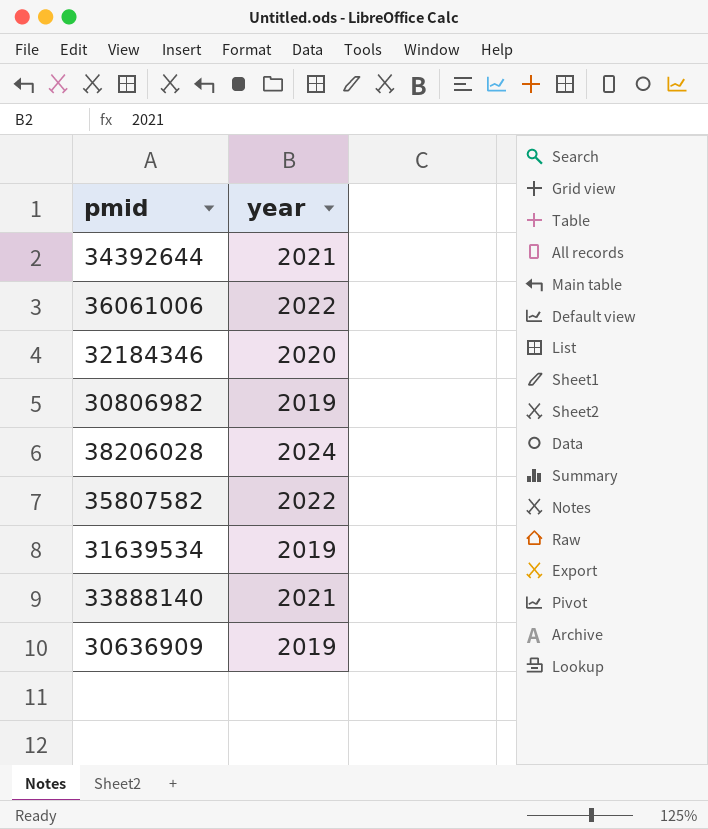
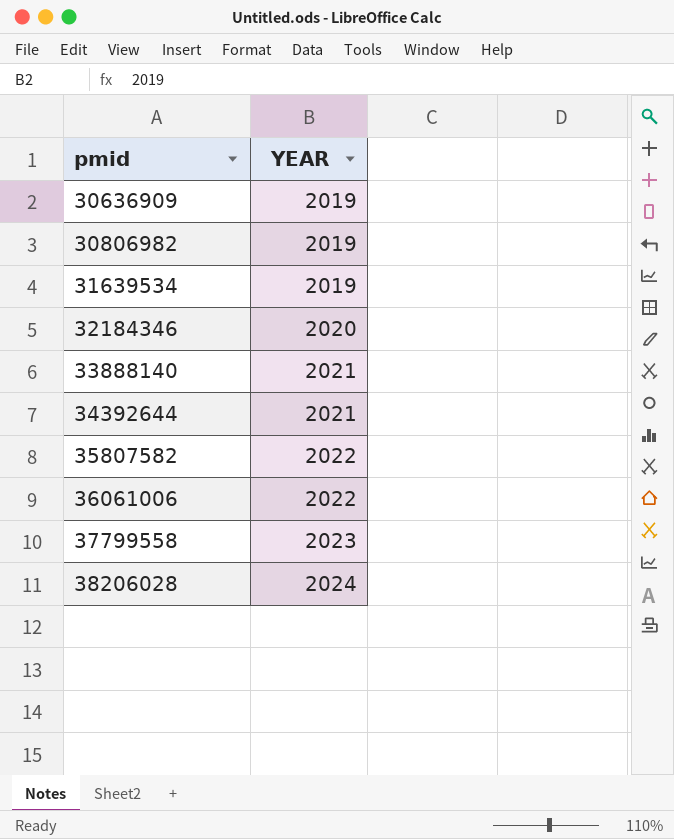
row order: none -> pmid ascending
column name: year -> YEAR
row 37799558: none -> 2023

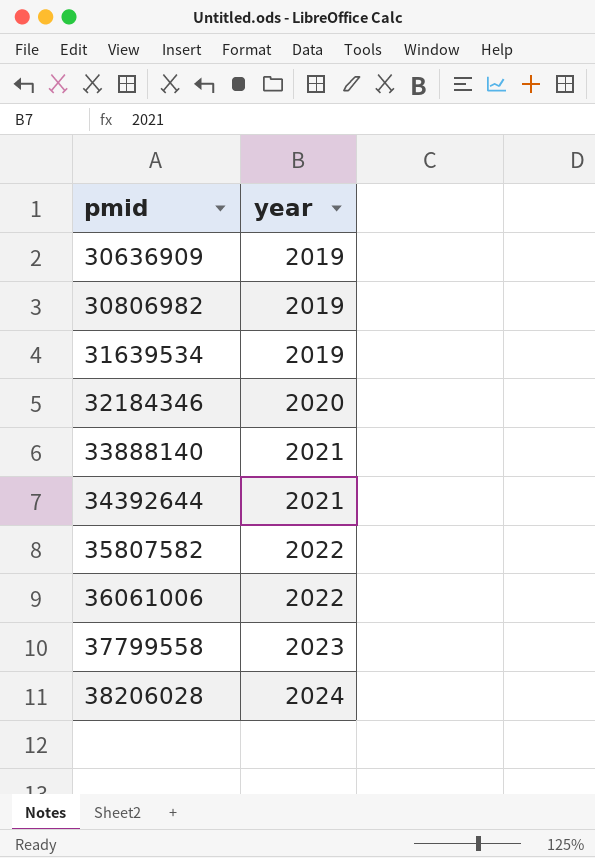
column name: YEAR -> year

